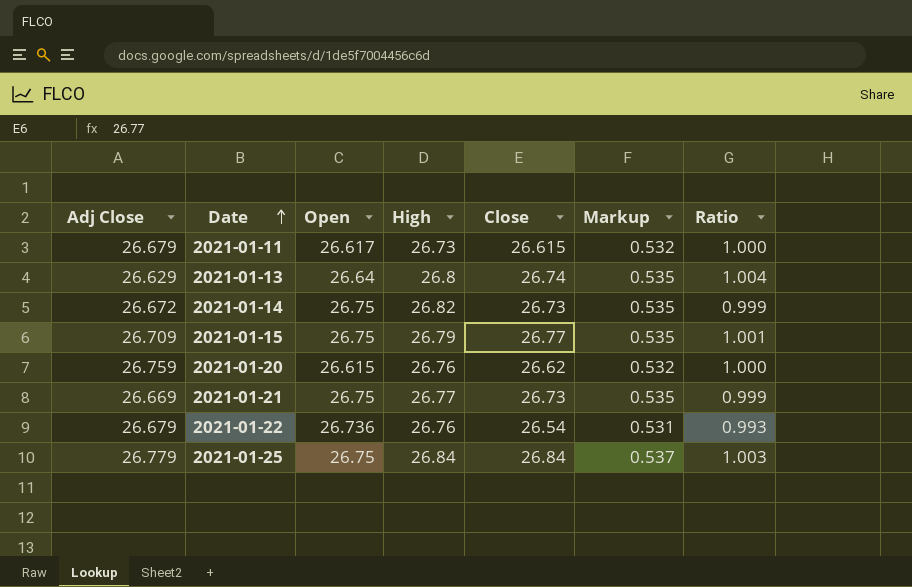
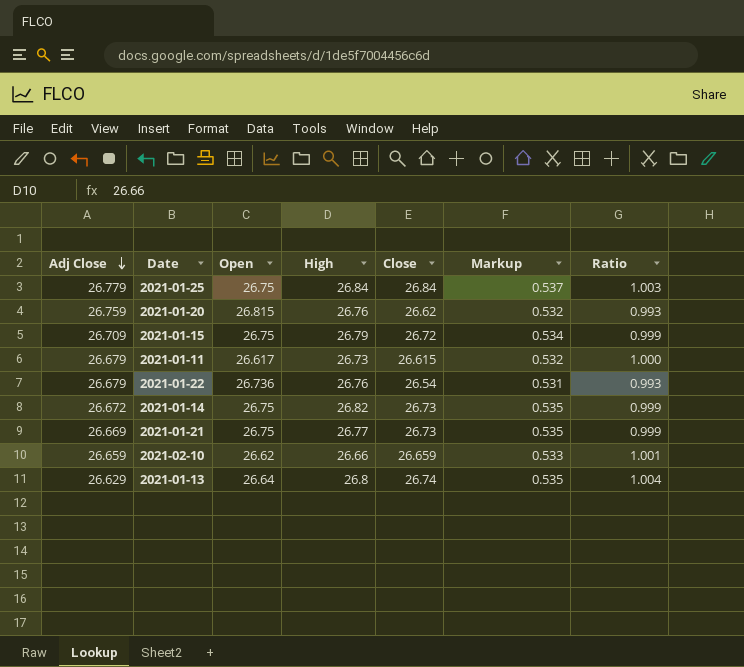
row order: Date ascending -> Adj Close descending
2021-01-20 | Open: 26.615 -> 26.815
2021-01-20 | Ratio: 1.000 -> 0.993
2021-01-15 | Close: 26.77 -> 26.72
2021-01-15 | Markup: 0.535 -> 0.534
2021-01-15 | Ratio: 1.001 -> 0.999
row 2021-02-10: none -> 26.659 | 26.62 | 26.66 | 26.659 | 0.533 | 1.001

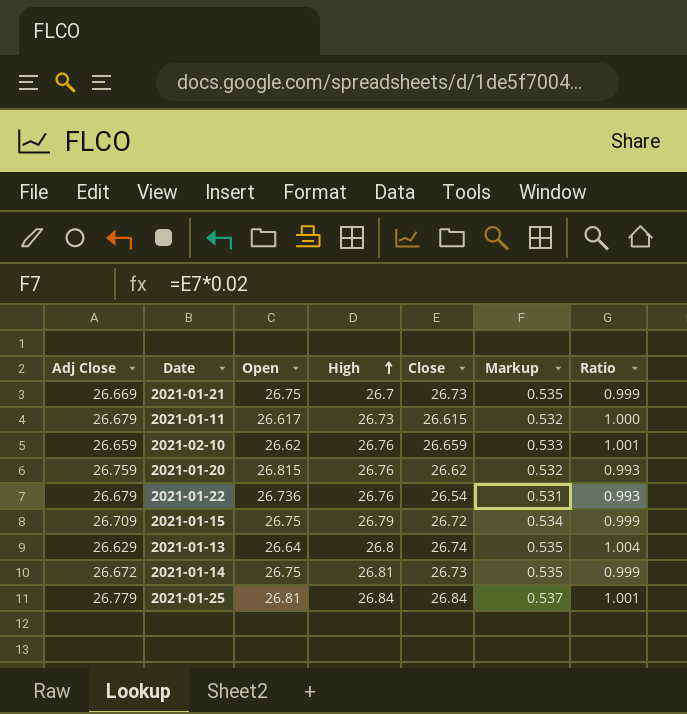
row order: Adj Close descending -> High ascending
2021-01-21 | High: 26.77 -> 26.7
2021-02-10 | High: 26.66 -> 26.76
2021-01-14 | High: 26.82 -> 26.81
2021-01-25 | Open: 26.75 -> 26.81
2021-01-25 | Ratio: 1.003 -> 1.001

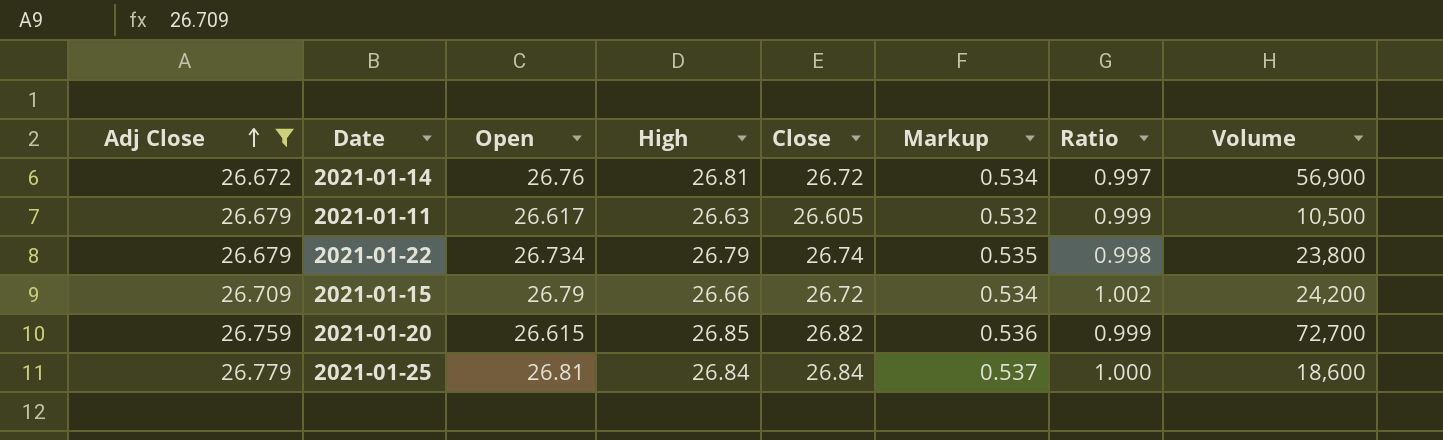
filter: none -> Adj Close >= 26.672
row order: High ascending -> Adj Close ascending
column Ratio | formula: [Close] / [Open] -> [Close] / [High]
column Volume | position: none -> 8
2021-01-14 | Open: 26.75 -> 26.76
2021-01-14 | Close: 26.73 -> 26.72
2021-01-14 | Markup: 0.535 -> 0.534
2021-01-11 | High: 26.73 -> 26.63
2021-01-11 | Close: 26.615 -> 26.605
2021-01-22 | Open: 26.736 -> 26.734
2021-01-22 | High: 26.76 -> 26.79
2021-01-22 | Close: 26.54 -> 26.74
2021-01-22 | Markup: 0.531 -> 0.535
2021-01-15 | Open: 26.75 -> 26.79
2021-01-15 | High: 26.79 -> 26.66
2021-01-20 | Open: 26.815 -> 26.615
2021-01-20 | High: 26.76 -> 26.85
2021-01-20 | Close: 26.62 -> 26.82
2021-01-20 | Markup: 0.532 -> 0.536

